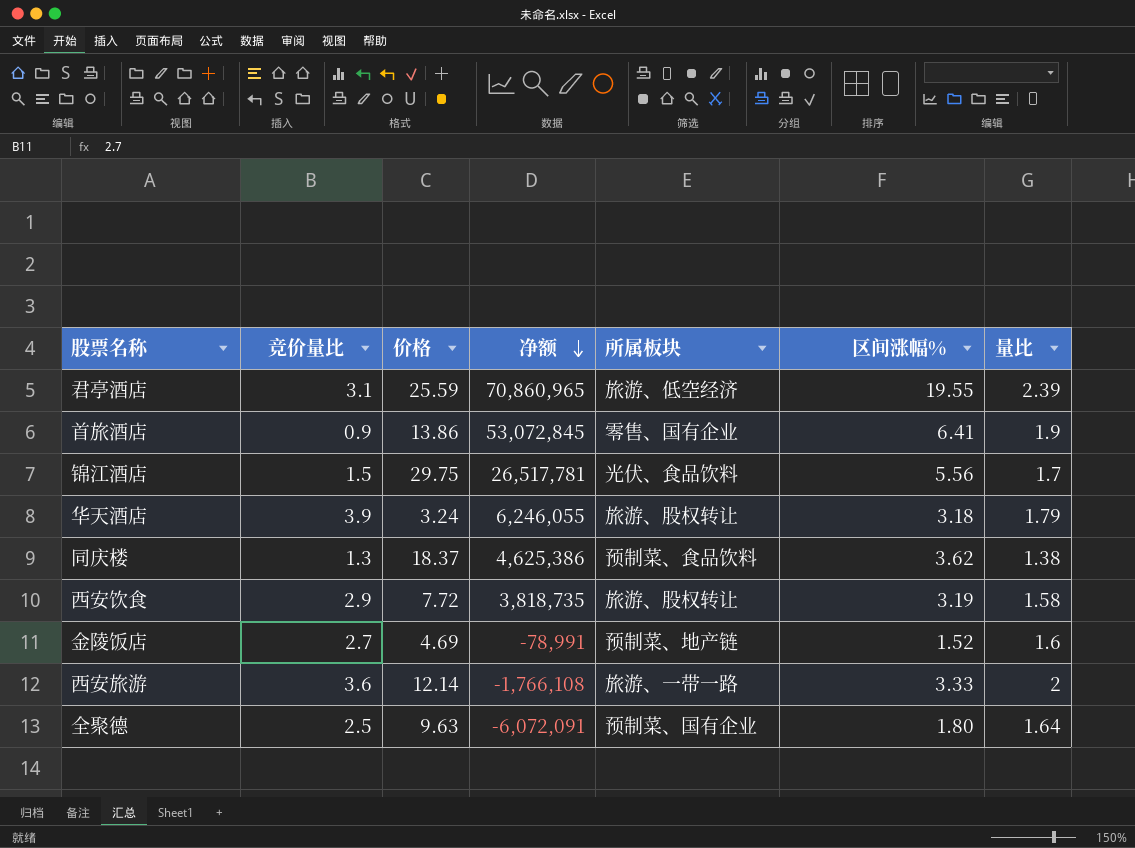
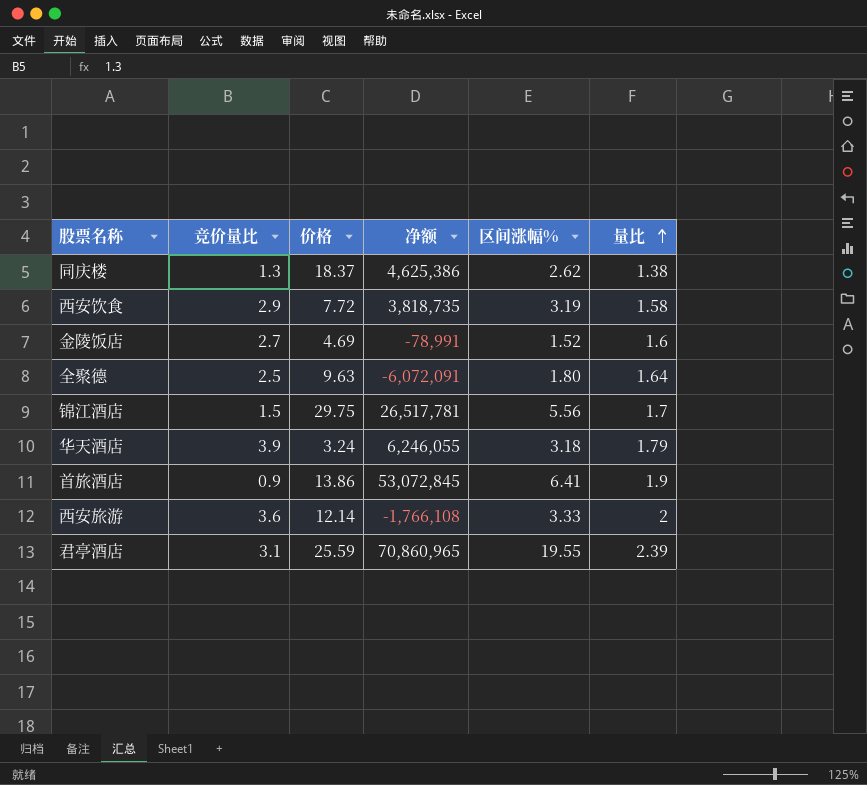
row order: 净额 descending -> 量比 ascending
column 所属板块 | position: 5 -> none
同庆楼 | 区间涨幅%: 3.62 -> 2.62

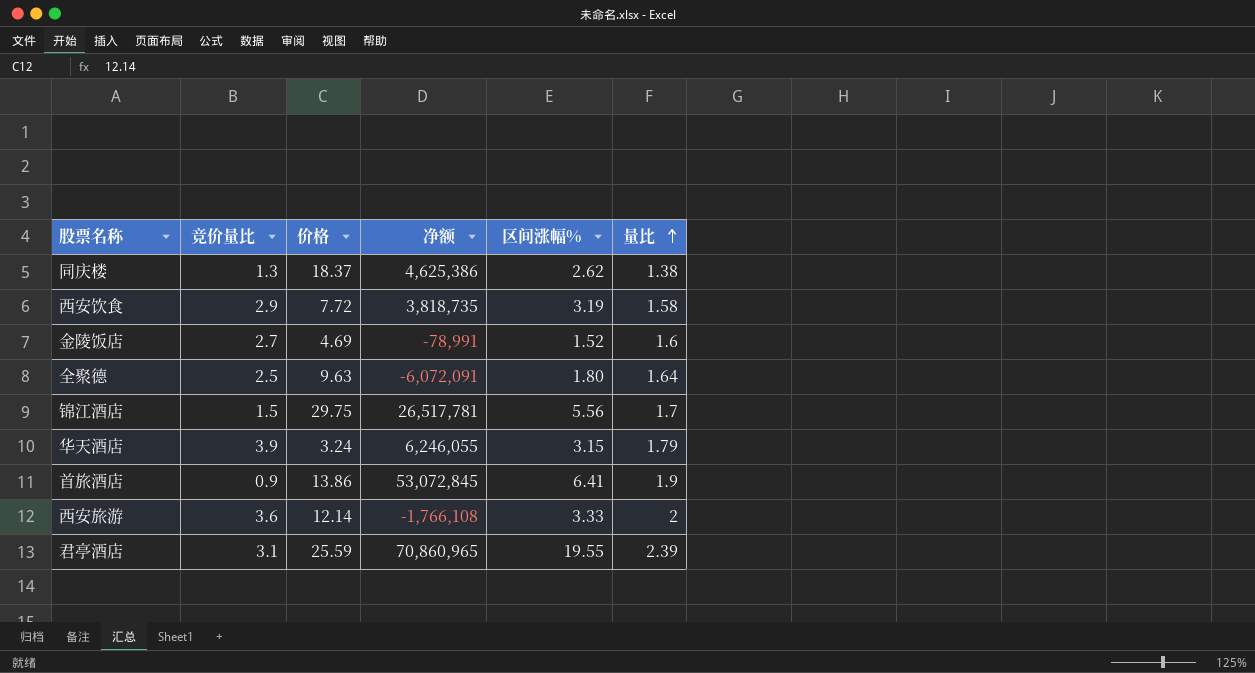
华天酒店 | 区间涨幅%: 3.18 -> 3.15

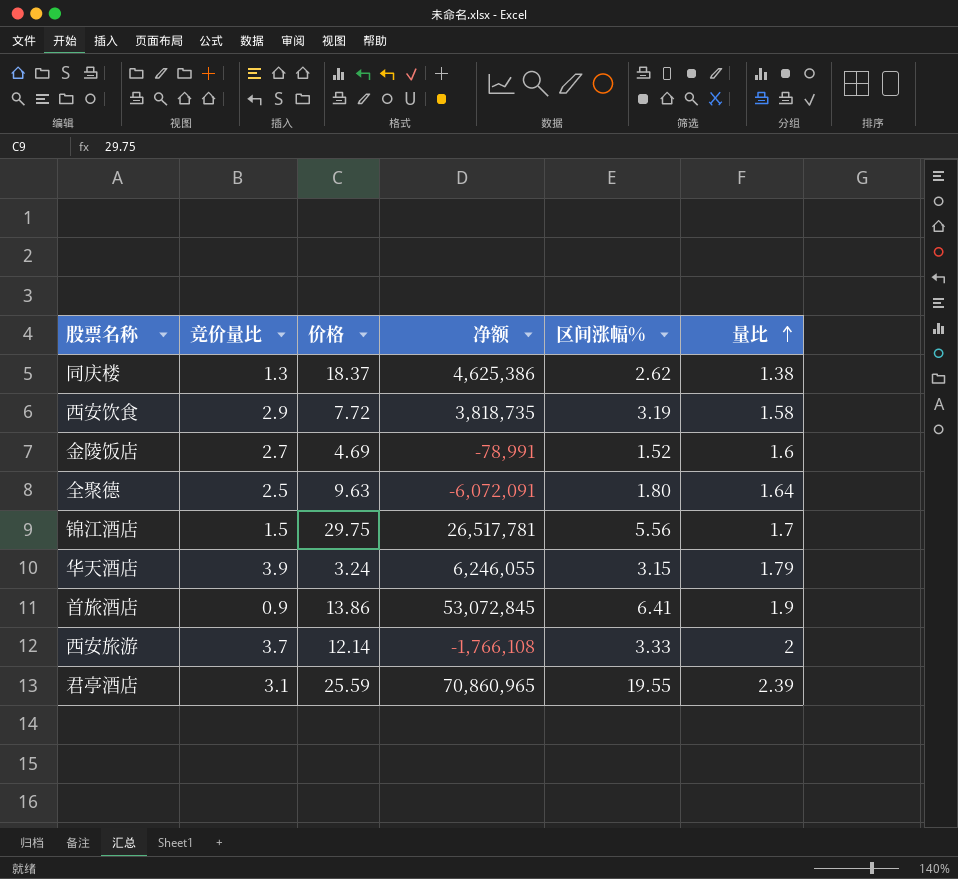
西安旅游 | 竞价量比: 3.6 -> 3.7

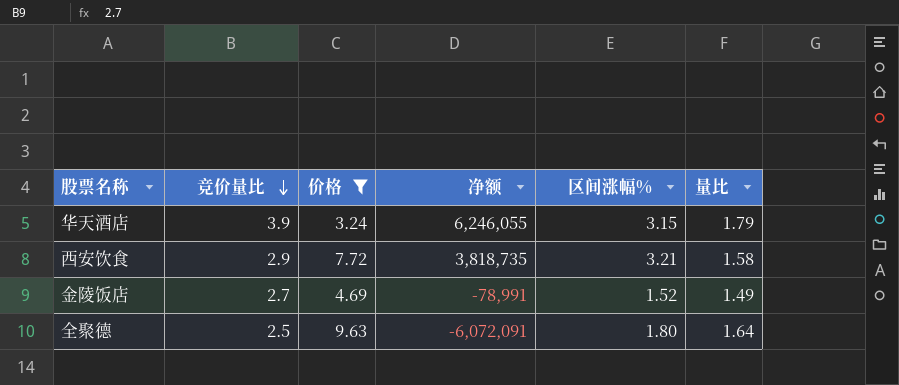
filter: none -> 价格 <= 9.63
row order: 量比 ascending -> 竞价量比 descending
西安饮食 | 区间涨幅%: 3.19 -> 3.21
金陵饭店 | 量比: 1.6 -> 1.49

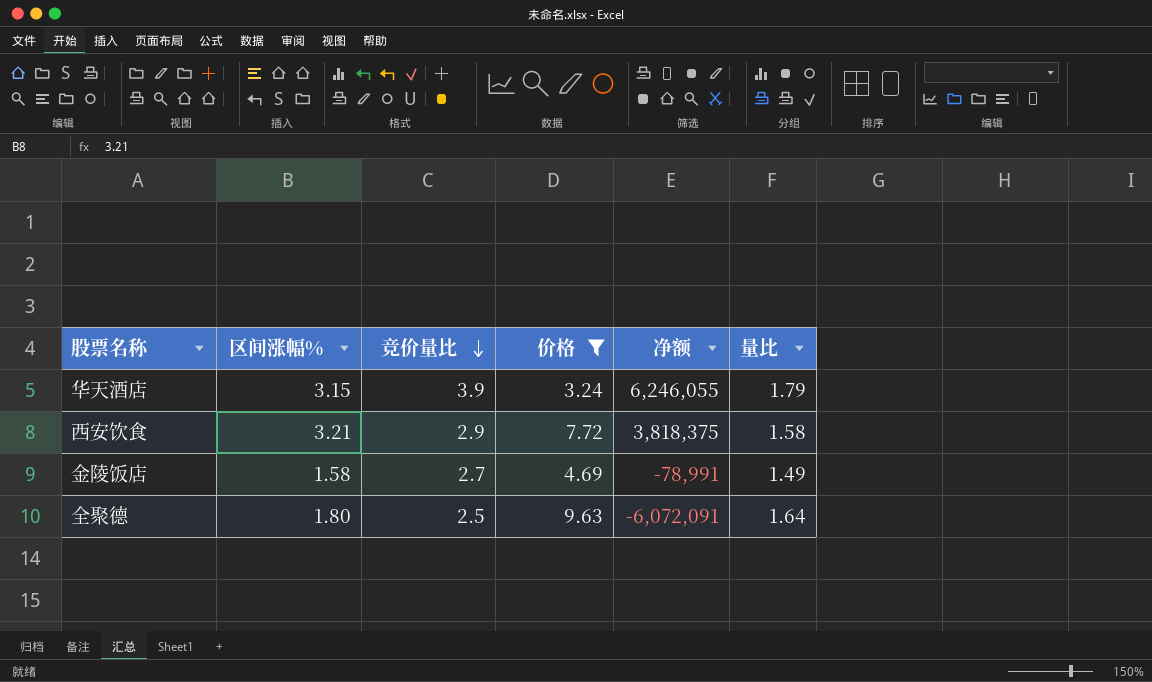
column 区间涨幅% | position: 5 -> 2
西安饮食 | 净额: 3,818,735 -> 3,818,375
金陵饭店 | 区间涨幅%: 1.52 -> 1.58

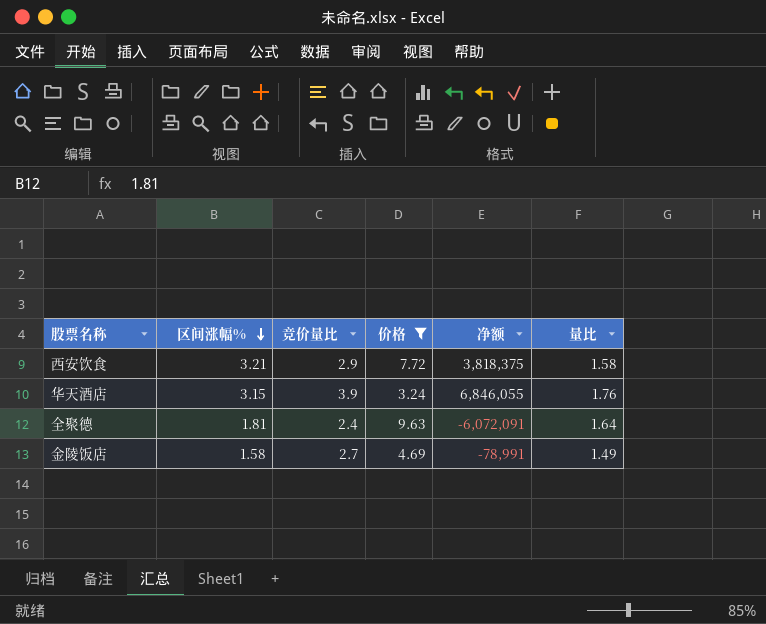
row order: 竞价量比 descending -> 区间涨幅% descending
华天酒店 | 净额: 6,246,055 -> 6,846,055
华天酒店 | 量比: 1.79 -> 1.76
全聚德 | 区间涨幅%: 1.80 -> 1.81
全聚德 | 竞价量比: 2.5 -> 2.4

